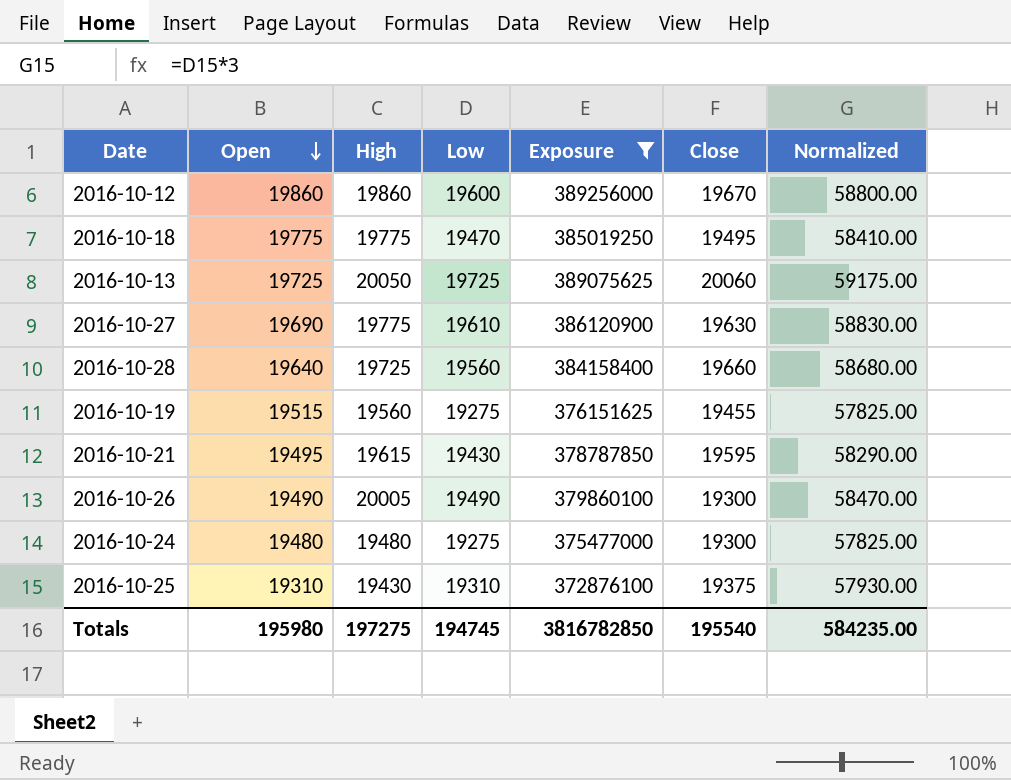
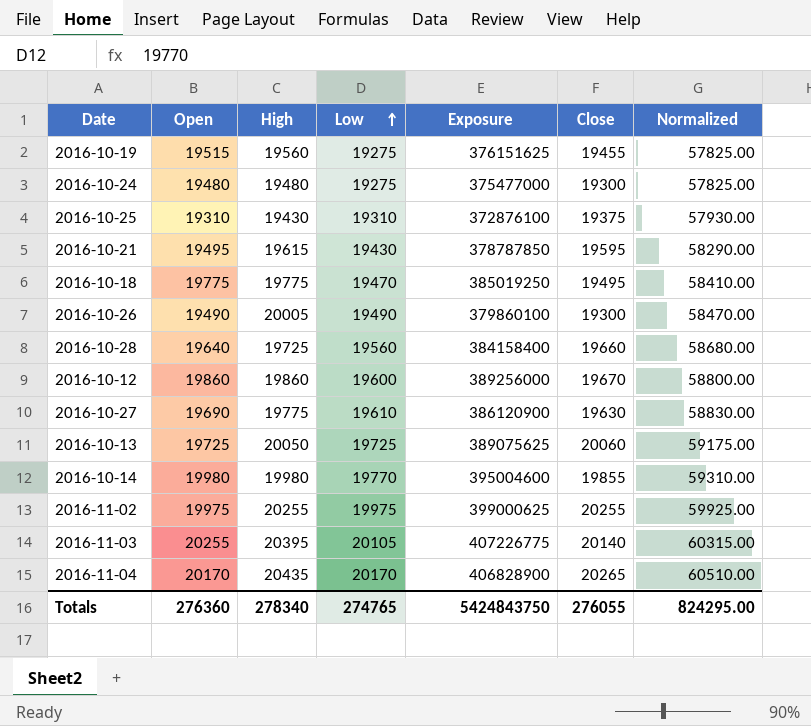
filter: Exposure <= 389256000 -> none
row order: Open descending -> Low ascending
Totals | Open: 195980 -> 276360
Totals | High: 197275 -> 278340
Totals | Low: 194745 -> 274765
Totals | Exposure: 3816782850 -> 5424843750
Totals | Close: 195540 -> 276055
Totals | Normalized: 584235.00 -> 824295.00

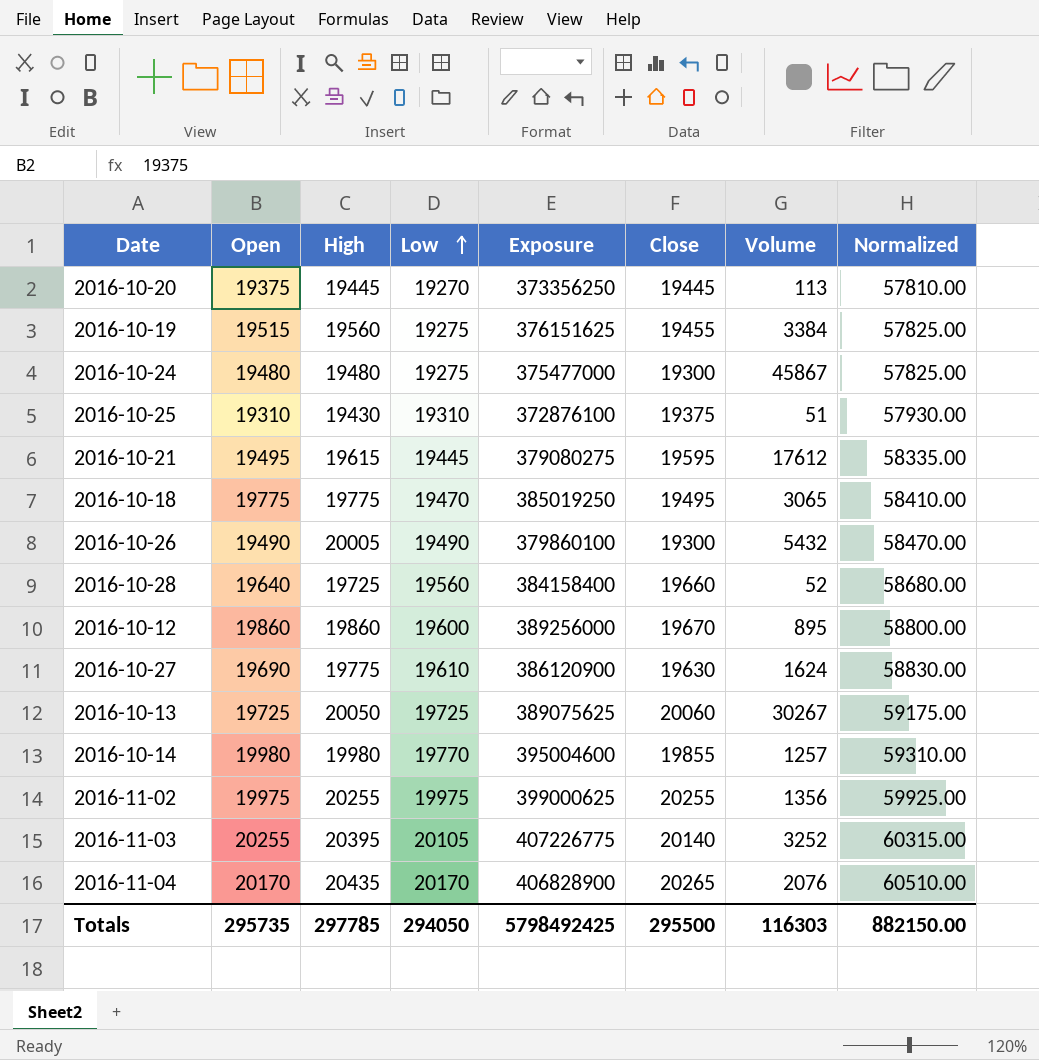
column Volume | position: none -> 7
row 2016-10-20: none -> 19375 | 19445 | 19270 | 373356250 | 19445 | 113 | 57810.00
2016-10-21 | Low: 19430 -> 19445
2016-10-21 | Exposure: 378787850 -> 379080275
2016-10-21 | Normalized: 58290.00 -> 58335.00
Totals | Open: 276360 -> 295735
Totals | High: 278340 -> 297785
Totals | Low: 274765 -> 294050
Totals | Exposure: 5424843750 -> 5798492425
Totals | Close: 276055 -> 295500
Totals | Normalized: 824295.00 -> 882150.00

